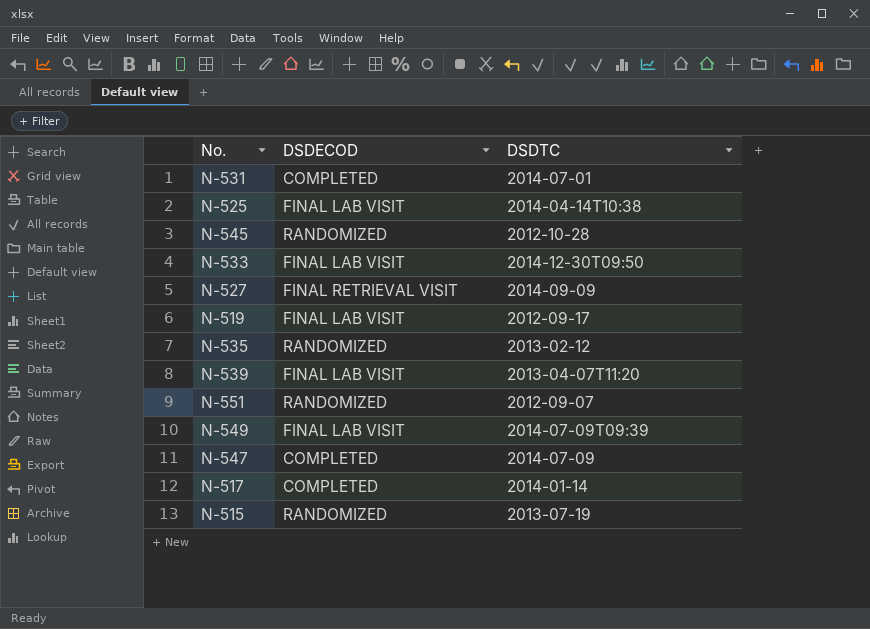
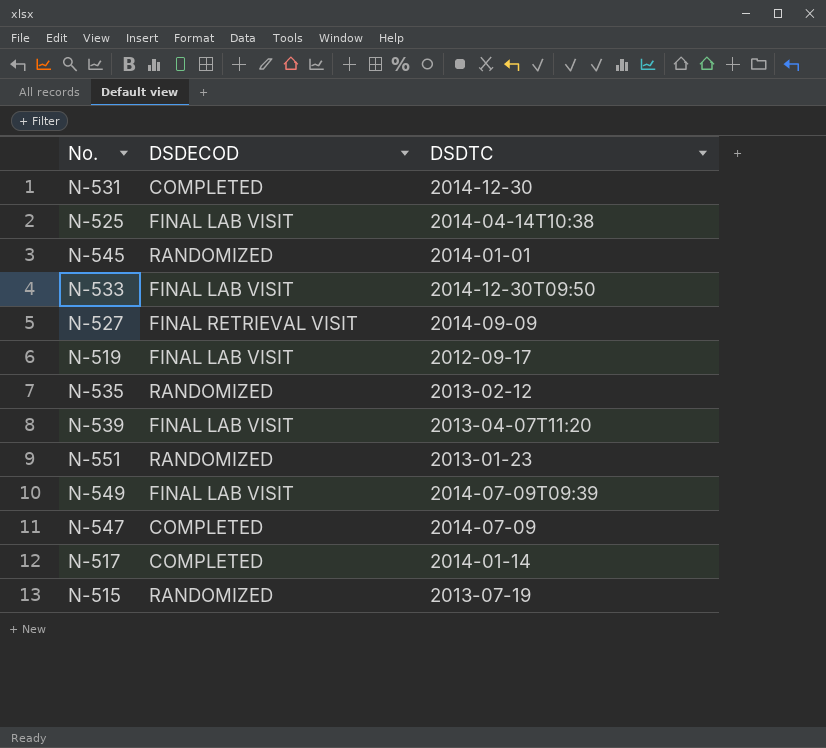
N-531 | DSDTC: 2014-07-01 -> 2014-12-30
N-545 | DSDTC: 2012-10-28 -> 2014-01-01
N-551 | DSDTC: 2012-09-07 -> 2013-01-23

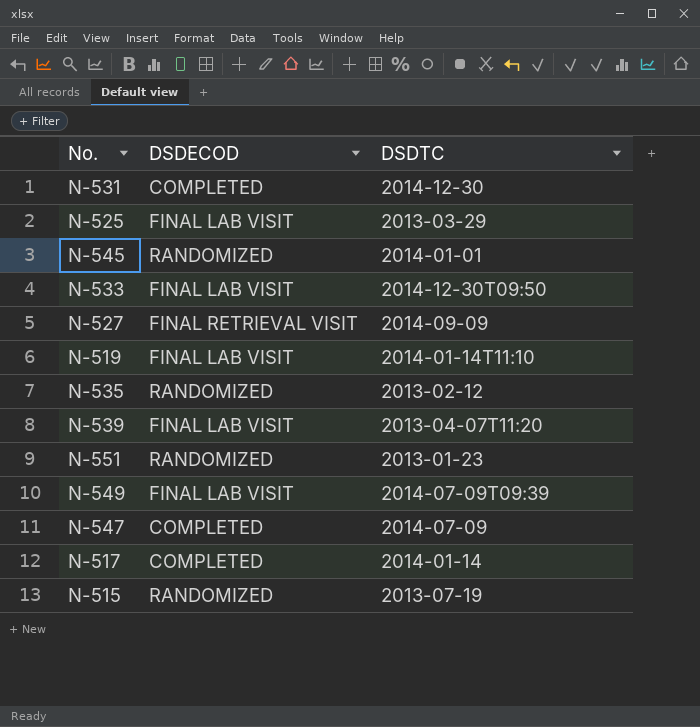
N-525 | DSDTC: 2014-04-14T10:38 -> 2013-03-29
N-519 | DSDTC: 2012-09-17 -> 2014-01-14T11:10

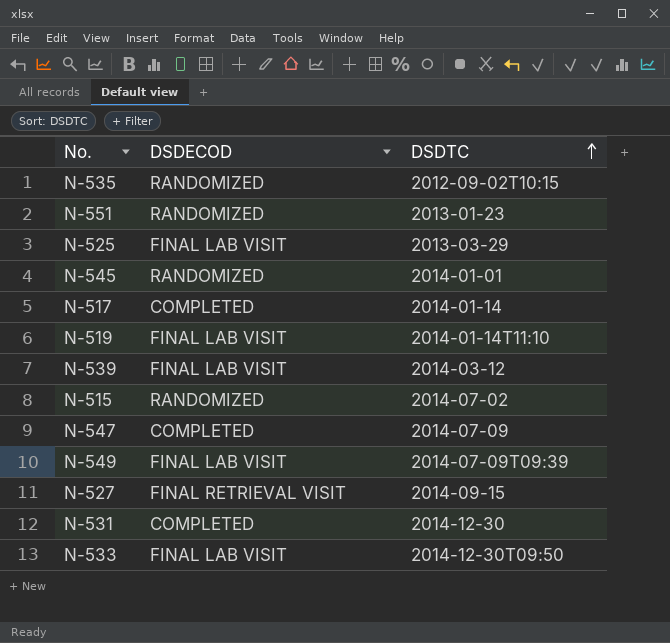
row order: none -> DSDTC ascending
N-535 | DSDTC: 2013-02-12 -> 2012-09-02T10:15
N-539 | DSDTC: 2013-04-07T11:20 -> 2014-03-12
N-515 | DSDTC: 2013-07-19 -> 2014-07-02
N-527 | DSDTC: 2014-09-09 -> 2014-09-15

